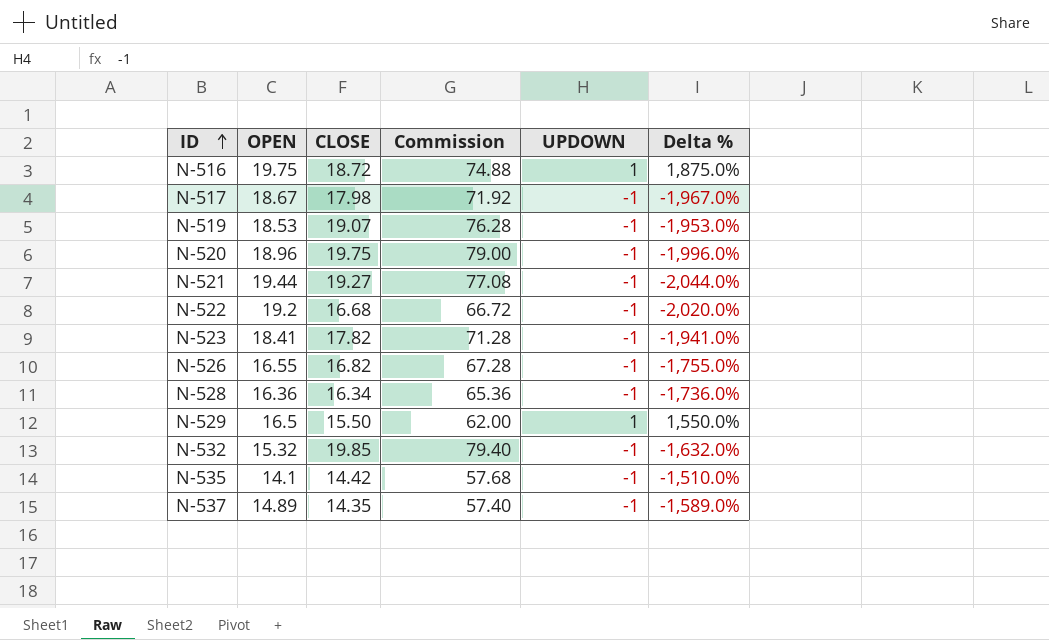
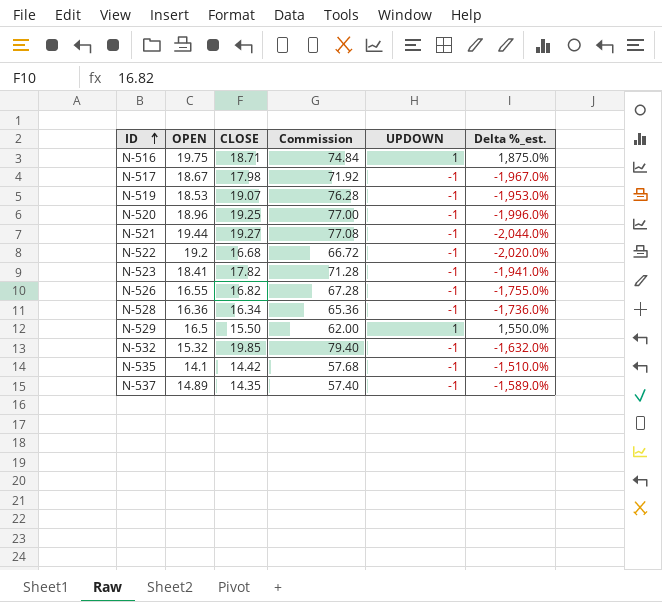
column name: Delta % -> Delta %_est.
N-516 | CLOSE: 18.72 -> 18.71
N-516 | Commission: 74.88 -> 74.84
N-520 | CLOSE: 19.75 -> 19.25
N-520 | Commission: 79.00 -> 77.00

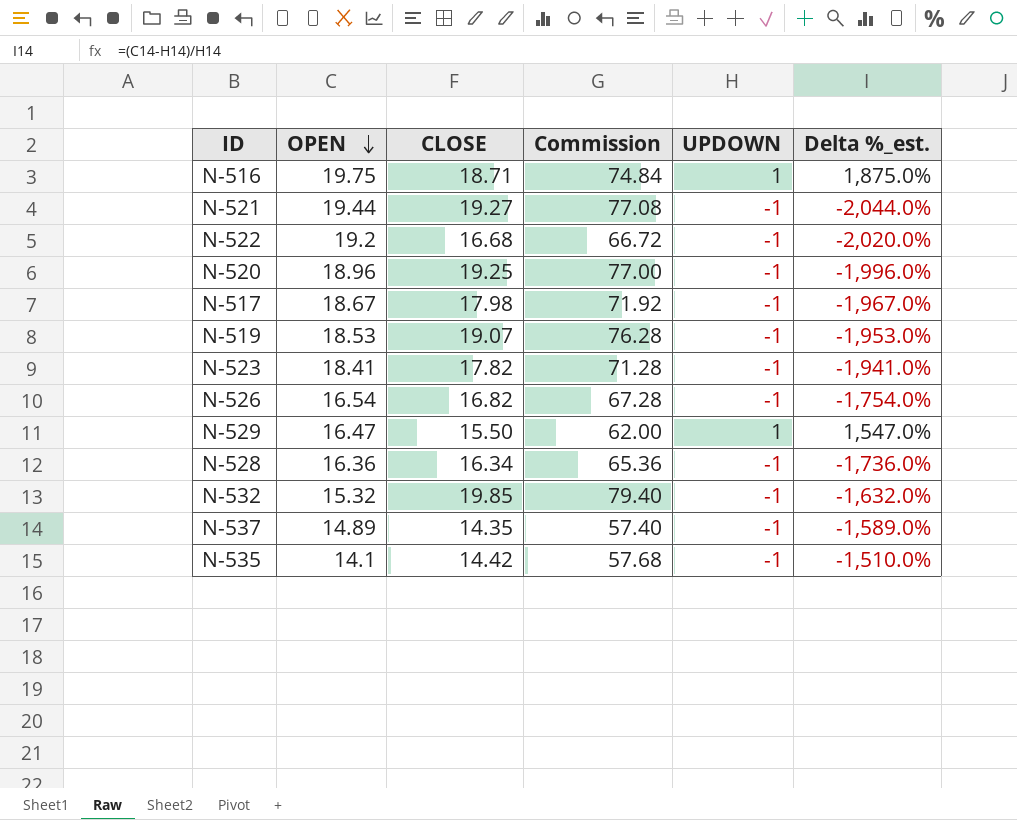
row order: ID ascending -> OPEN descending
N-526 | OPEN: 16.55 -> 16.54
N-526 | Delta %_est.: -1,755.0% -> -1,754.0%
N-529 | OPEN: 16.5 -> 16.47
N-529 | Delta %_est.: 1,550.0% -> 1,547.0%

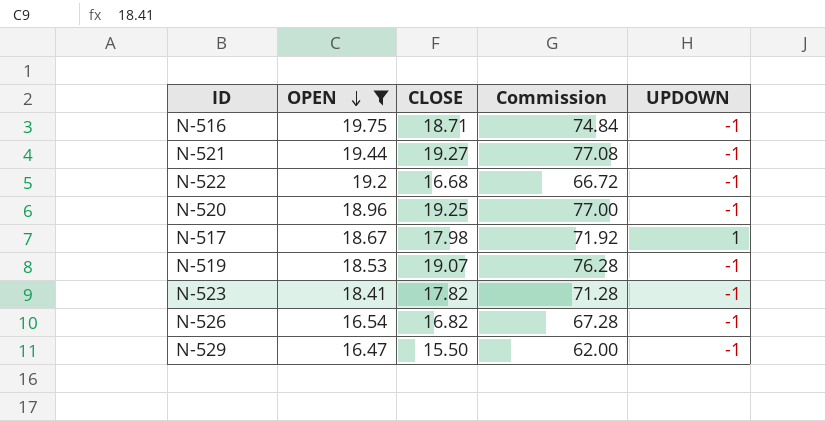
filter: none -> OPEN >= 16.47
column Delta %_est. | formula: ([OPEN] - [UPDOWN]) / [UPDOWN] -> none
N-516 | UPDOWN: 1 -> -1
N-517 | UPDOWN: -1 -> 1
N-529 | UPDOWN: 1 -> -1

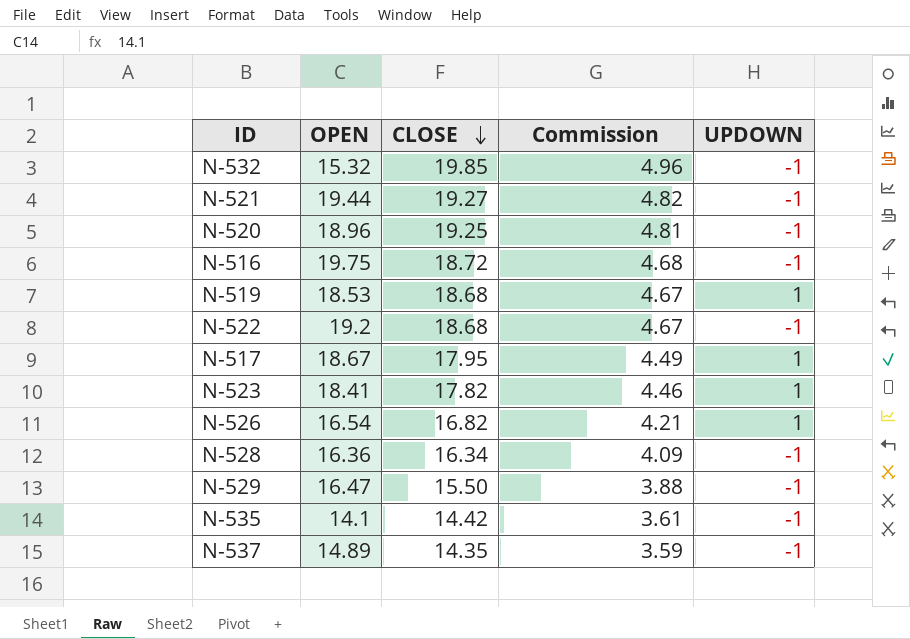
filter: OPEN >= 16.47 -> none
row order: OPEN descending -> CLOSE descending
column Commission | formula: [CLOSE] * 4 -> [CLOSE] * 0.25
N-516 | CLOSE: 18.71 -> 18.72
N-519 | CLOSE: 19.07 -> 18.68
N-519 | UPDOWN: -1 -> 1
N-522 | CLOSE: 16.68 -> 18.68
N-517 | CLOSE: 17.98 -> 17.95
N-523 | UPDOWN: -1 -> 1
N-526 | UPDOWN: -1 -> 1

